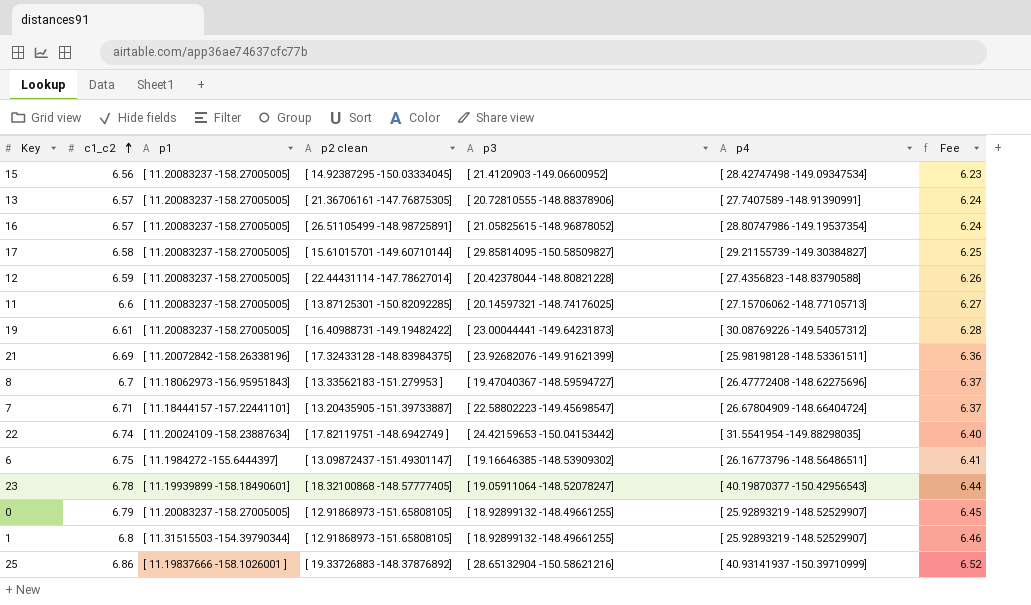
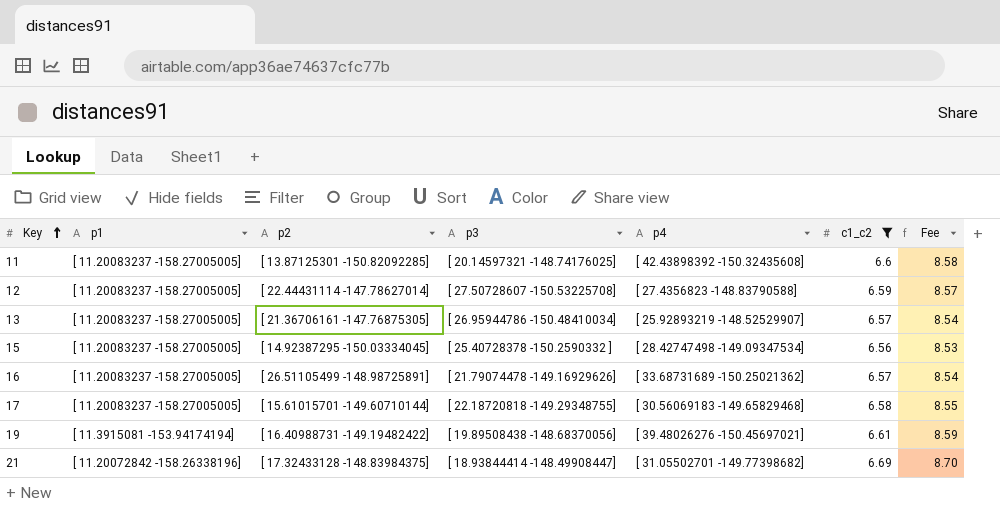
filter: none -> c1_c2 <= 6.69
row order: c1_c2 ascending -> Key ascending
column name: p2 clean -> p2
column c1_c2 | position: 2 -> 6
column Fee | formula: [c1_c2] * 0.95 -> [c1_c2] * 1.3
11 | p4: [ 27.15706062 -148.77105713] -> [ 42.43898392 -150.32435608]
12 | p3: [ 20.42378044 -148.80821228] -> [ 27.50728607 -150.53225708]
13 | p3: [ 20.72810555 -148.88378906] -> [ 26.95944786 -150.48410034]
13 | p4: [ 27.7407589 -148.91390991] -> [ 25.92893219 -148.52529907]
15 | p3: [ 21.4120903 -149.06600952] -> [ 25.40728378 -150.2590332 ]
16 | p3: [ 21.05825615 -148.96878052] -> [ 21.79074478 -149.16929626]
16 | p4: [ 28.80747986 -149.19537354] -> [ 33.68731689 -150.25021362]
17 | p3: [ 29.85814095 -150.58509827] -> [ 22.18720818 -149.29348755]
17 | p4: [ 29.21155739 -149.30384827] -> [ 30.56069183 -149.65829468]
19 | p1: [ 11.20083237 -158.27005005] -> [ 11.3915081 -153.94174194]
19 | p3: [ 23.00044441 -149.64231873] -> [ 19.89508438 -148.68370056]
19 | p4: [ 30.08769226 -149.54057312] -> [ 39.48026276 -150.45697021]
21 | p3: [ 23.92682076 -149.91621399] -> [ 18.93844414 -148.49908447]
21 | p4: [ 25.98198128 -148.53361511] -> [ 31.05502701 -149.77398682]

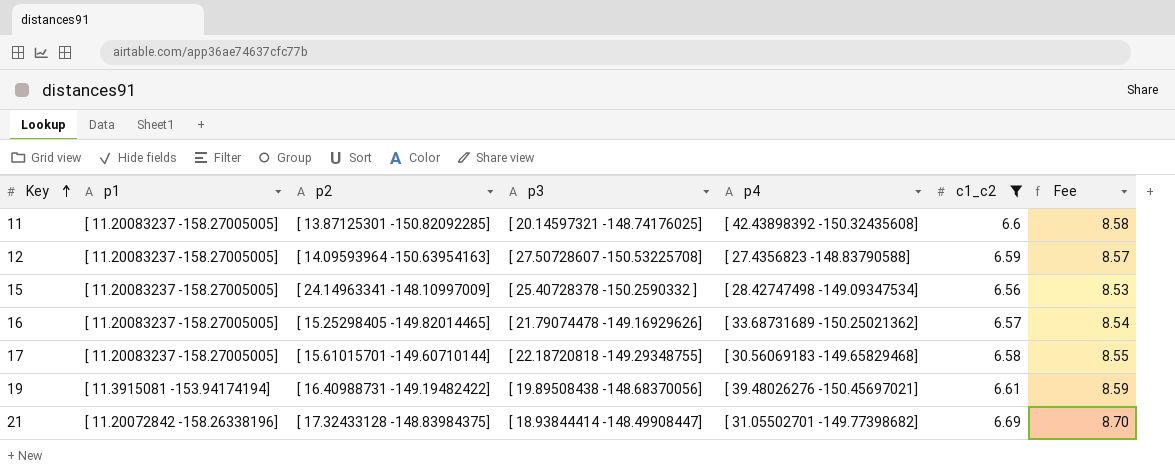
row 13: [ 11.20083237 -158.27005005] | [ 21.36706161 -147.76875305] | [ 26.95944786 -150.48410034] | [ 25.92893219 -148.52529907] | 6.57 | 8.54 -> none
12 | p2: [ 22.44431114 -147.78627014] -> [ 14.09593964 -150.63954163]
15 | p2: [ 14.92387295 -150.03334045] -> [ 24.14963341 -148.10997009]
16 | p2: [ 26.51105499 -148.98725891] -> [ 15.25298405 -149.82014465]

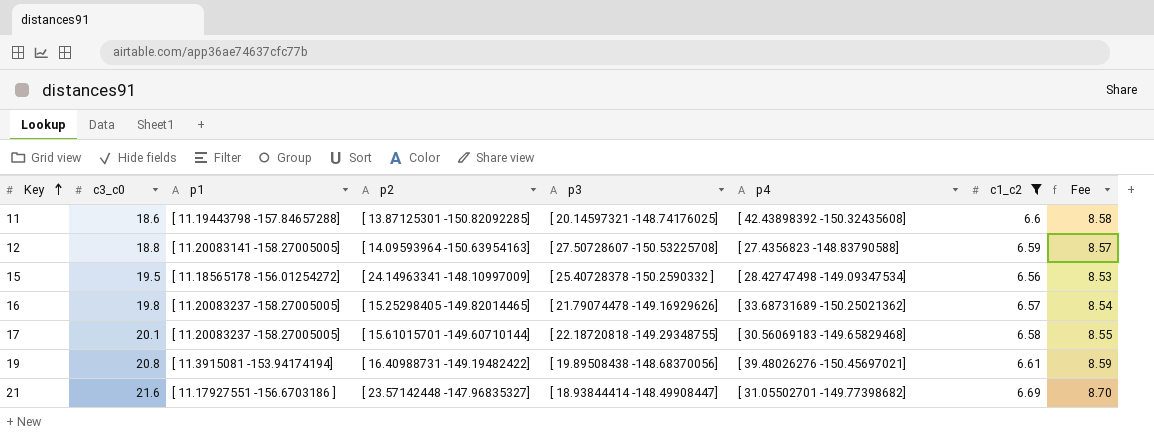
column c3_c0 | position: none -> 2
11 | p1: [ 11.20083237 -158.27005005] -> [ 11.19443798 -157.84657288]
12 | p1: [ 11.20083237 -158.27005005] -> [ 11.20083141 -158.27005005]
15 | p1: [ 11.20083237 -158.27005005] -> [ 11.18565178 -156.01254272]
21 | p1: [ 11.20072842 -158.26338196] -> [ 11.17927551 -156.6703186 ]
21 | p2: [ 17.32433128 -148.83984375] -> [ 23.57142448 -147.96835327]

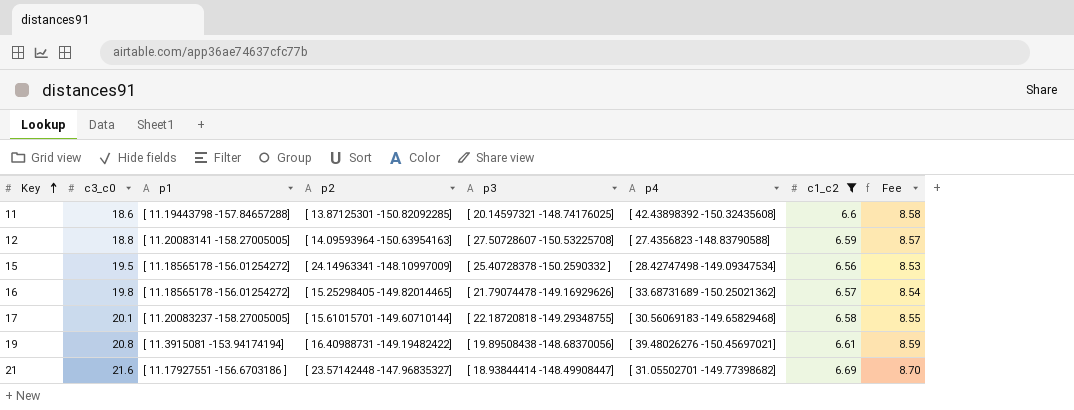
16 | p1: [ 11.20083237 -158.27005005] -> [ 11.18565178 -156.01254272]

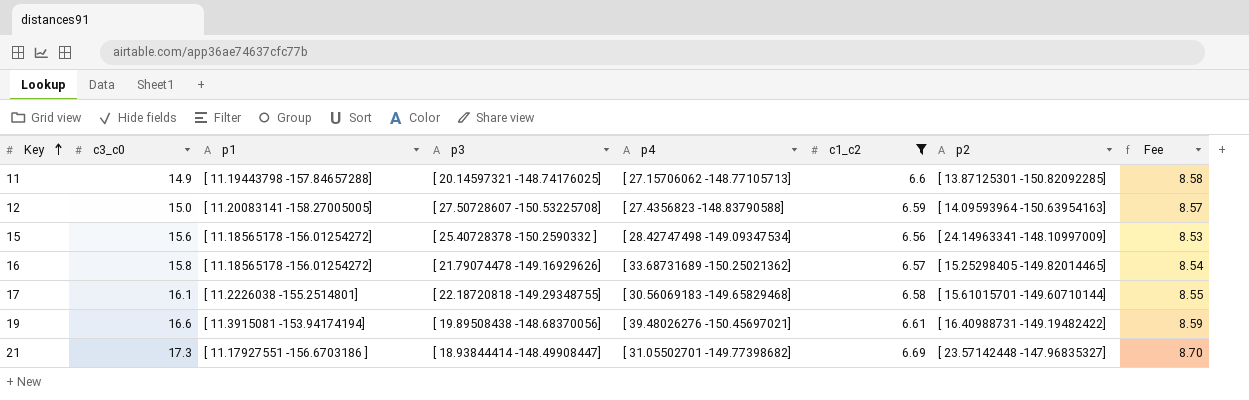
column p2 | position: 4 -> 7
11 | c3_c0: 18.6 -> 14.9
11 | p4: [ 42.43898392 -150.32435608] -> [ 27.15706062 -148.77105713]
12 | c3_c0: 18.8 -> 15.0
15 | c3_c0: 19.5 -> 15.6
16 | c3_c0: 19.8 -> 15.8
17 | c3_c0: 20.1 -> 16.1
17 | p1: [ 11.20083237 -158.27005005] -> [ 11.2226038 -155.2514801]
19 | c3_c0: 20.8 -> 16.6
21 | c3_c0: 21.6 -> 17.3

